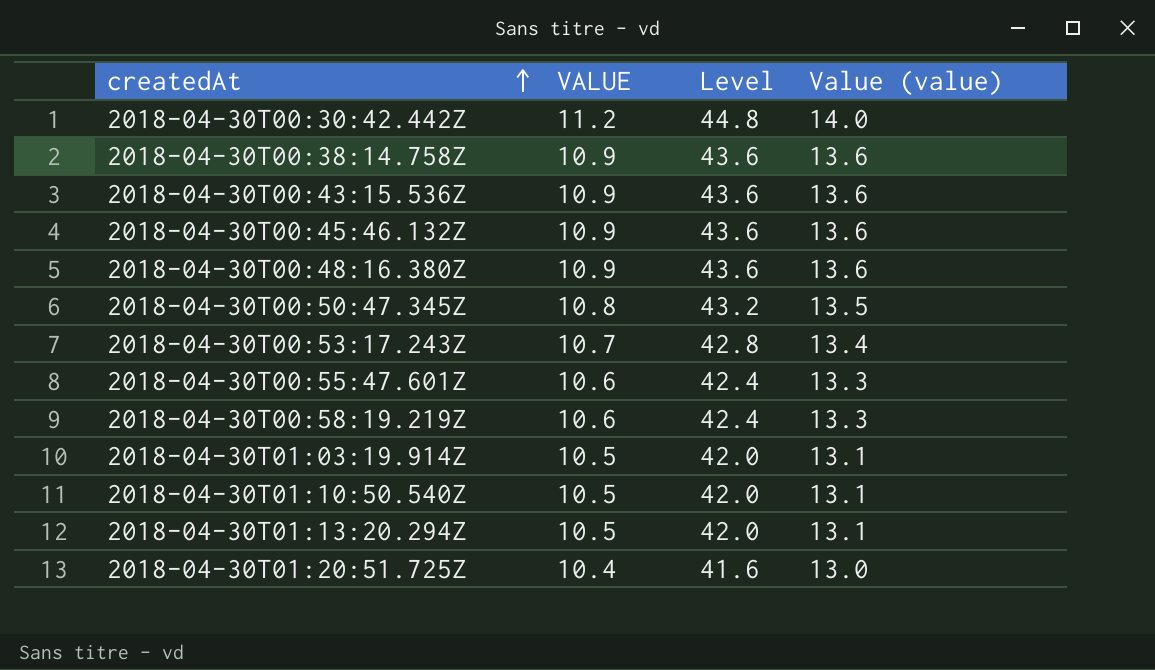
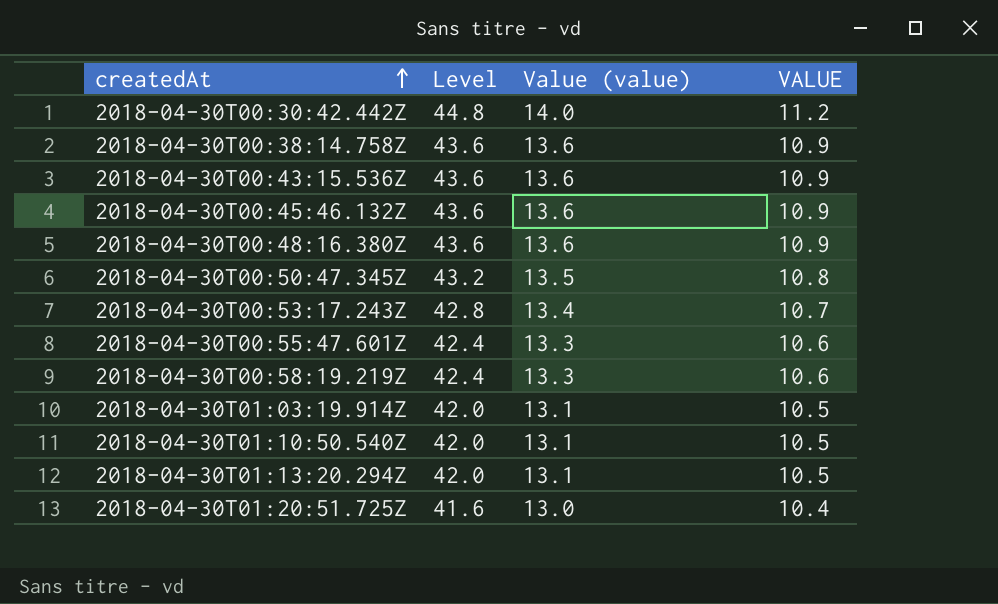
column VALUE | position: 2 -> 4

